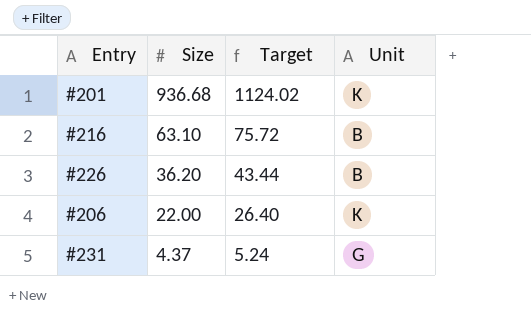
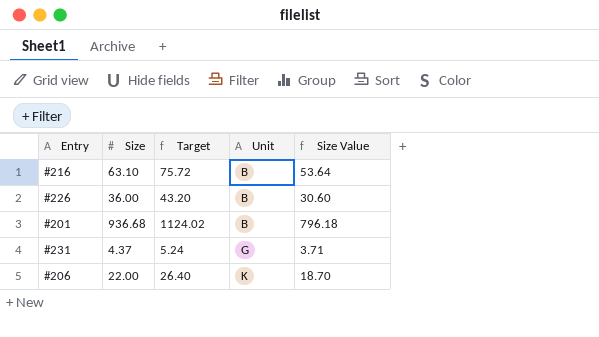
row order: Size descending -> Unit ascending
column Size Value | formula: none -> [Size] * 0.85
#226 | Size: 36.20 -> 36.00
#226 | Target: 43.44 -> 43.20
#201 | Unit: K -> B

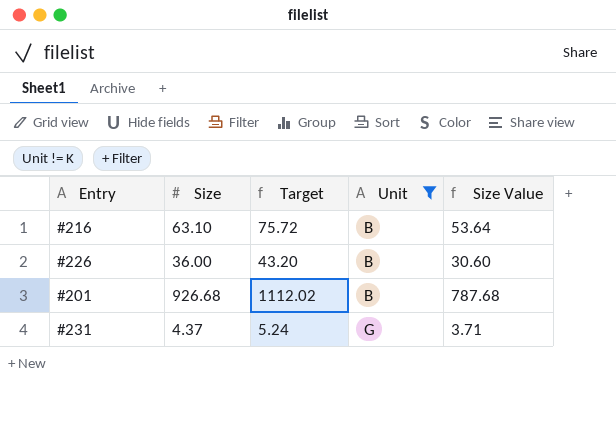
filter: none -> Unit != K
#201 | Size: 936.68 -> 926.68
#201 | Target: 1124.02 -> 1112.02
#201 | Size Value: 796.18 -> 787.68

